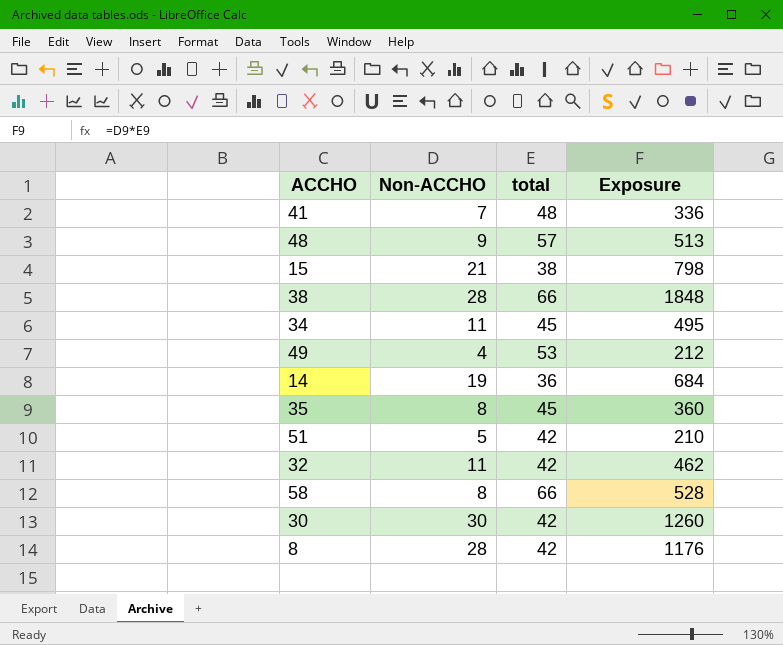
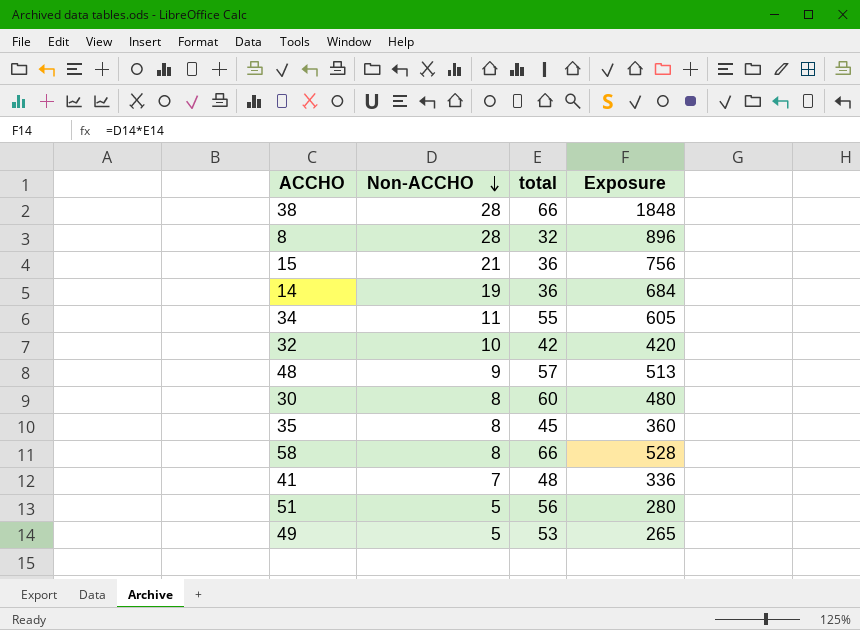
row order: none -> Non-ACCHO descending
8 | total: 42 -> 32
8 | Exposure: 1176 -> 896
15 | total: 38 -> 36
15 | Exposure: 798 -> 756
34 | total: 45 -> 55
34 | Exposure: 495 -> 605
32 | Non-ACCHO: 11 -> 10
32 | Exposure: 462 -> 420
30 | Non-ACCHO: 30 -> 8
30 | total: 42 -> 60
30 | Exposure: 1260 -> 480
51 | total: 42 -> 56
51 | Exposure: 210 -> 280
49 | Non-ACCHO: 4 -> 5
49 | Exposure: 212 -> 265

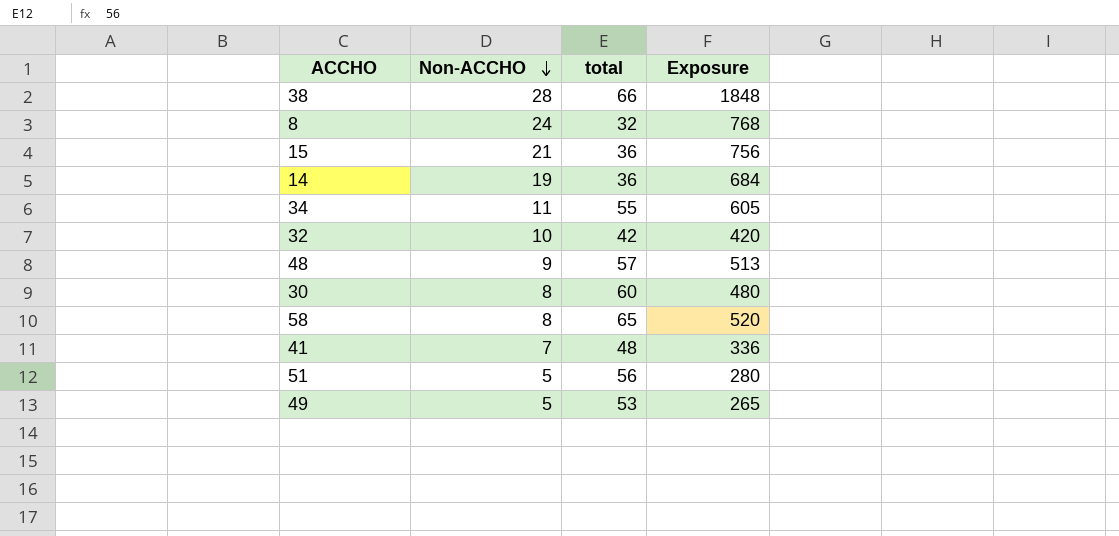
row 35: 8 | 45 | 360 -> none
8 | Non-ACCHO: 28 -> 24
8 | Exposure: 896 -> 768
58 | total: 66 -> 65
58 | Exposure: 528 -> 520

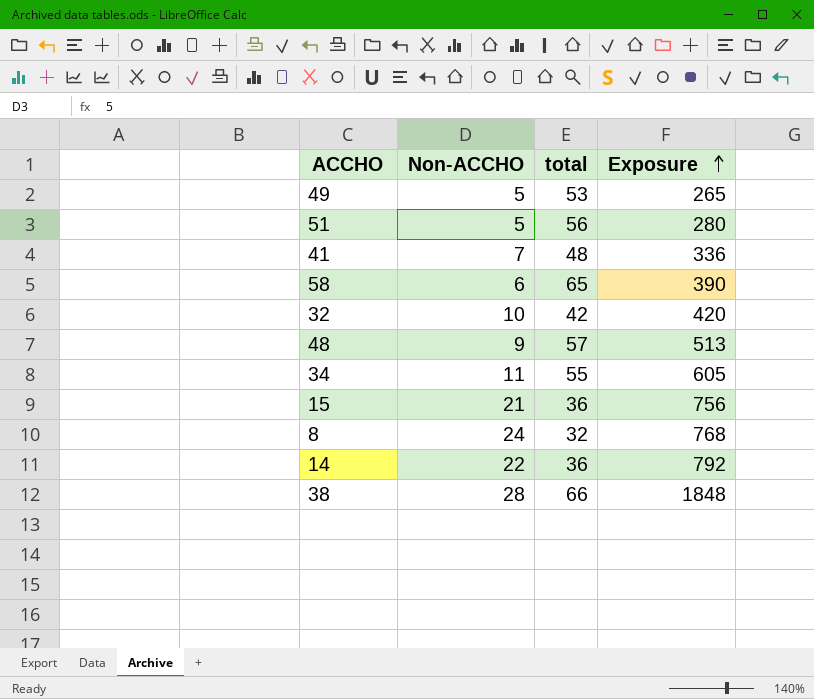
row order: Non-ACCHO descending -> Exposure ascending
row 30: 8 | 60 | 480 -> none
58 | Non-ACCHO: 8 -> 6
58 | Exposure: 520 -> 390
14 | Non-ACCHO: 19 -> 22
14 | Exposure: 684 -> 792

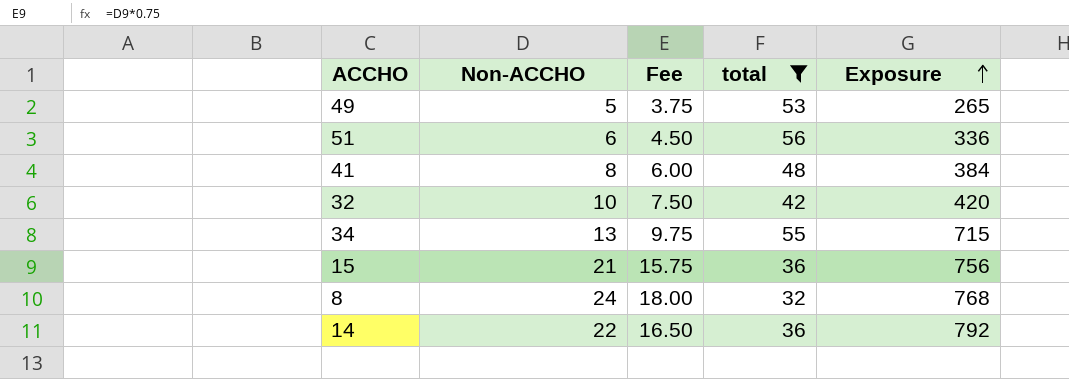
filter: none -> total <= 56
column Fee | formula: none -> [Non-ACCHO] * 0.75
51 | Non-ACCHO: 5 -> 6
51 | Exposure: 280 -> 336
41 | Non-ACCHO: 7 -> 8
41 | Exposure: 336 -> 384
34 | Non-ACCHO: 11 -> 13
34 | Exposure: 605 -> 715

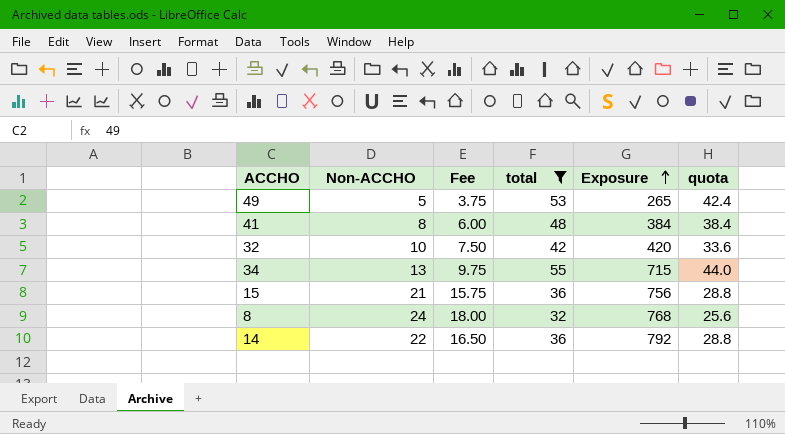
column quota | formula: none -> [total] * 0.8
row 51: 6 | 4.50 | 56 | 336 -> none

